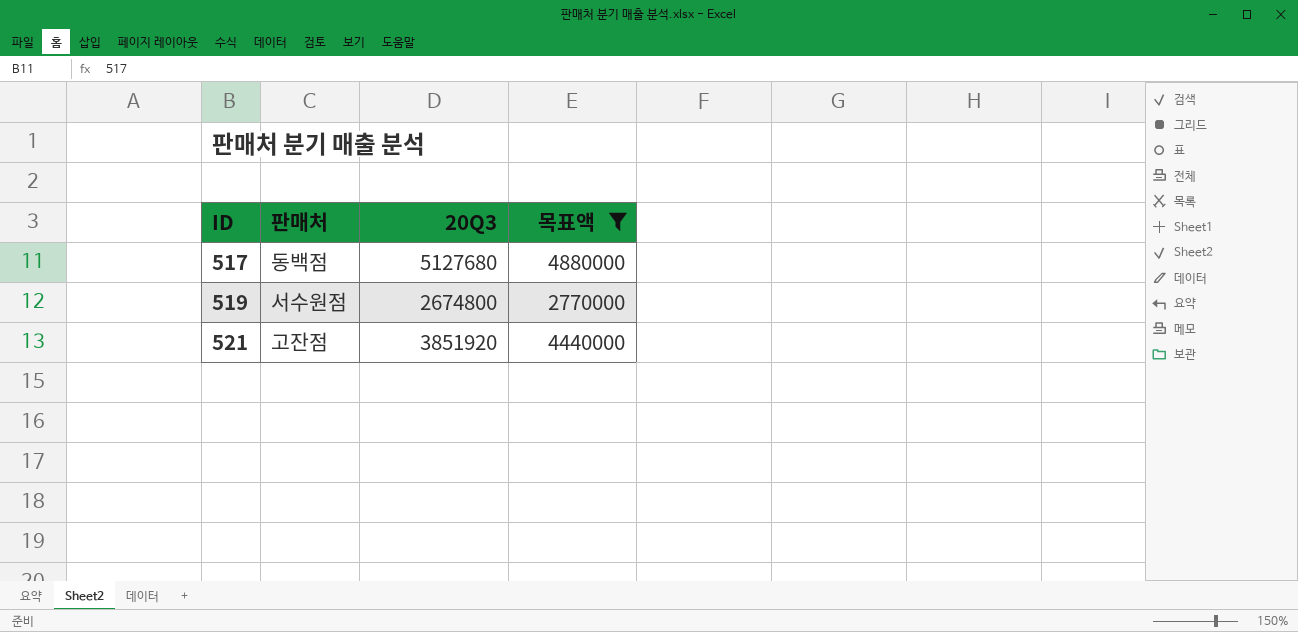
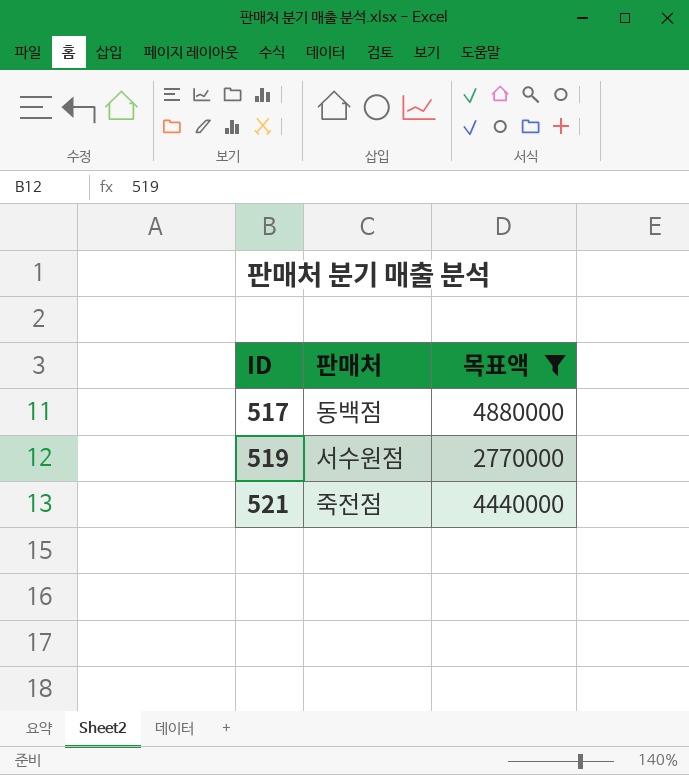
column 20Q3 | position: 3 -> none
521 | 판매처: 고잔점 -> 죽전점

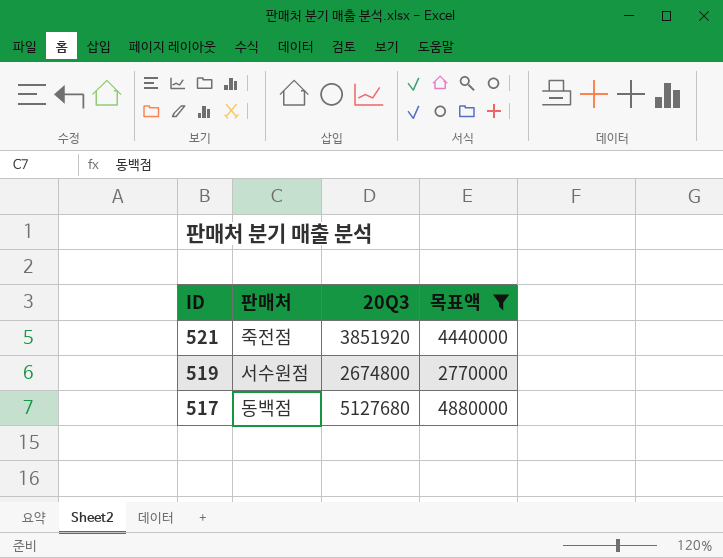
row order: ID ascending -> ID descending
column 20Q3 | position: none -> 3

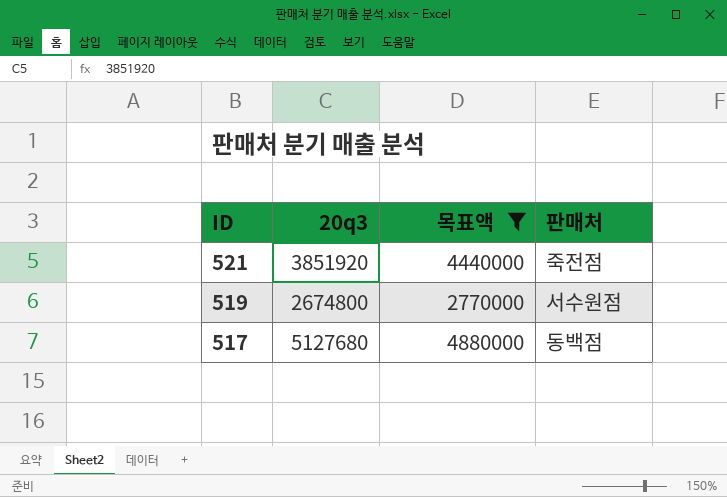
column name: 20Q3 -> 20q3
column 판매처 | position: 2 -> 4

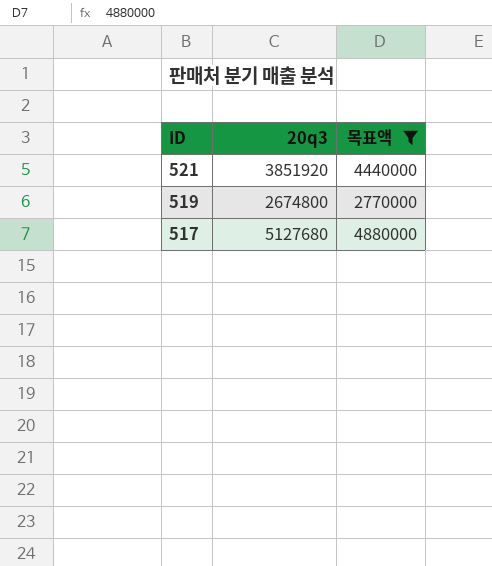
column 판매처 | position: 4 -> none

